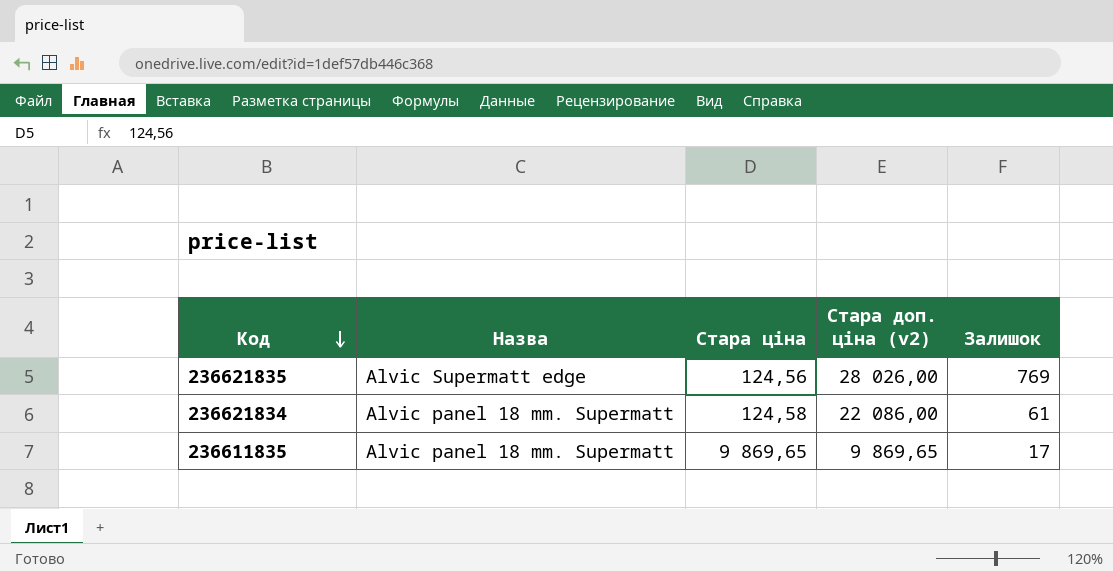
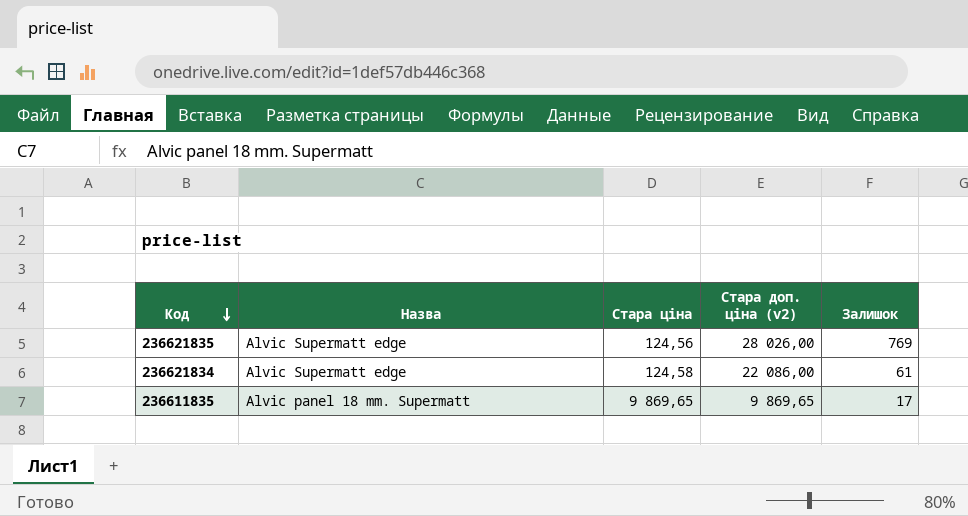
236621834 | Назва: Alvic panel 18 mm. Supermatt -> Alvic Supermatt edge

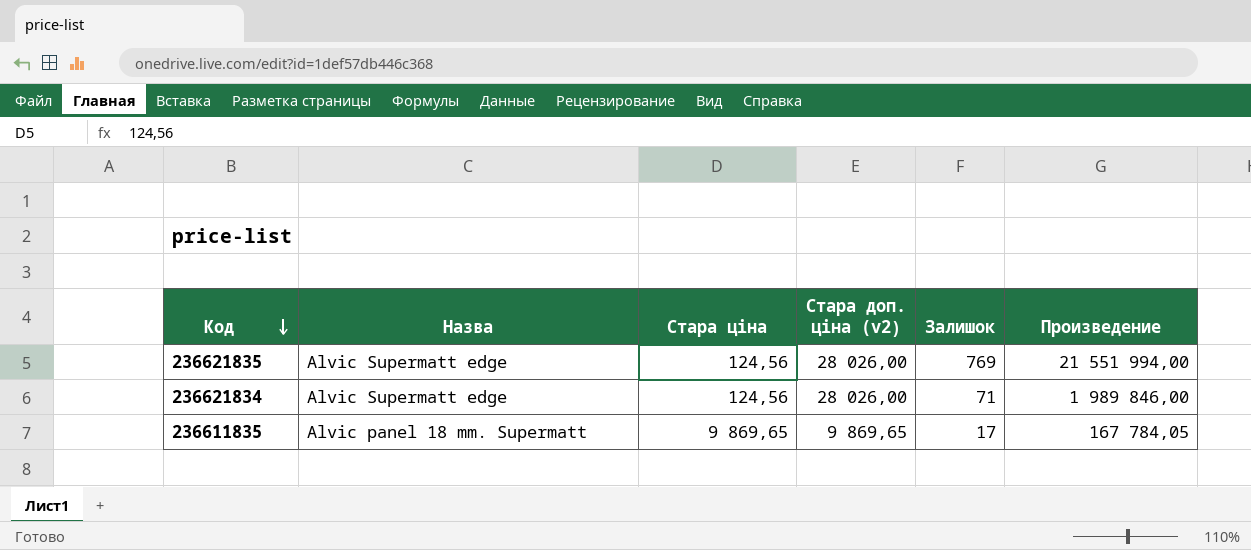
column Произведение | formula: none -> [Стара доп. ціна (v2)] * [Залишок]
236621834 | Стара ціна: 124,58 -> 124,56
236621834 | Стара доп. ціна (v2): 22 086,00 -> 28 026,00
236621834 | Залишок: 61 -> 71

